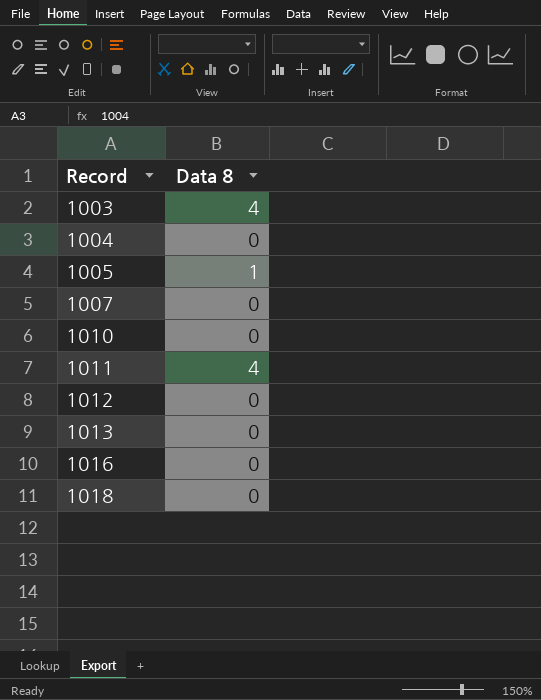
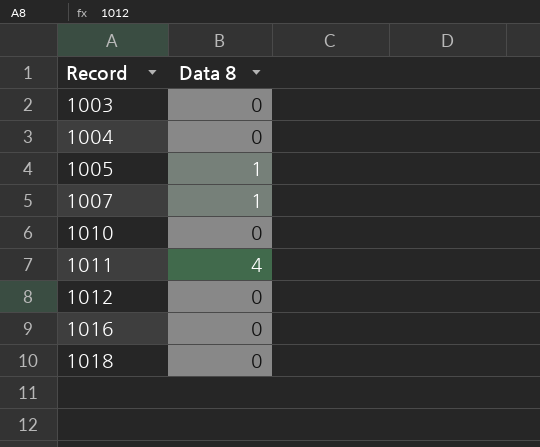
row 1013: 0 -> none
1003 | Data 8: 4 -> 0
1007 | Data 8: 0 -> 1

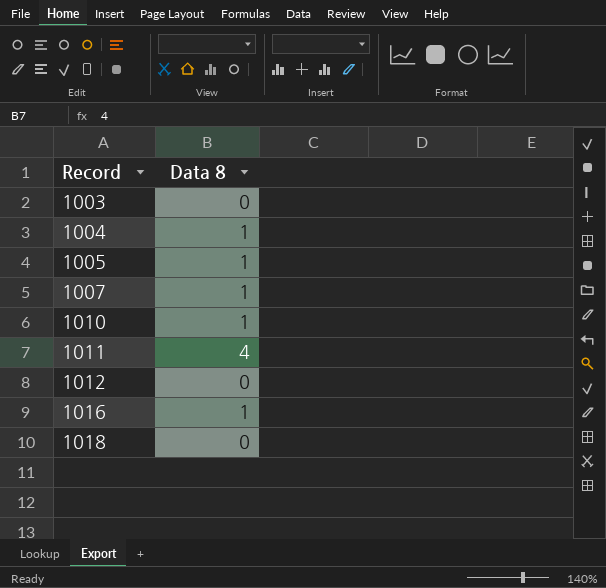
1004 | Data 8: 0 -> 1
1010 | Data 8: 0 -> 1
1016 | Data 8: 0 -> 1

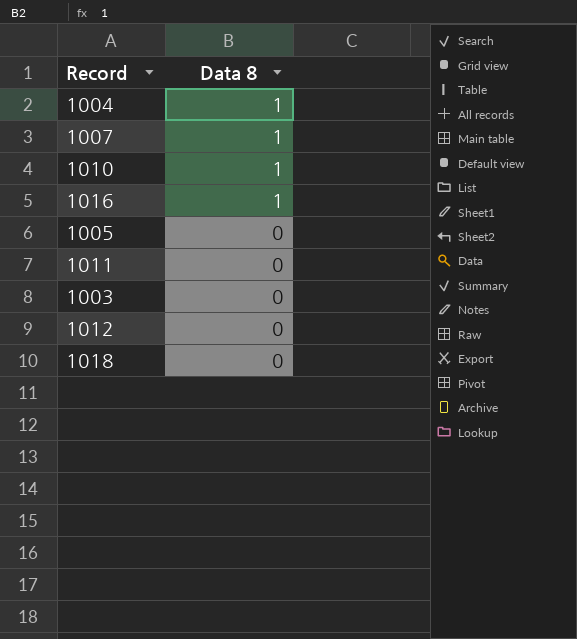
row order: Record ascending -> Data 8 descending
1005 | Data 8: 1 -> 0
1011 | Data 8: 4 -> 0

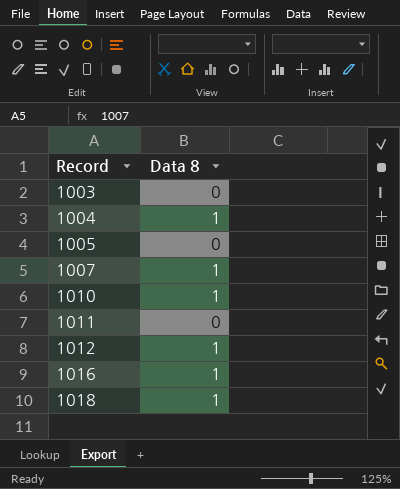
row order: Data 8 descending -> Record ascending
1012 | Data 8: 0 -> 1
1018 | Data 8: 0 -> 1

